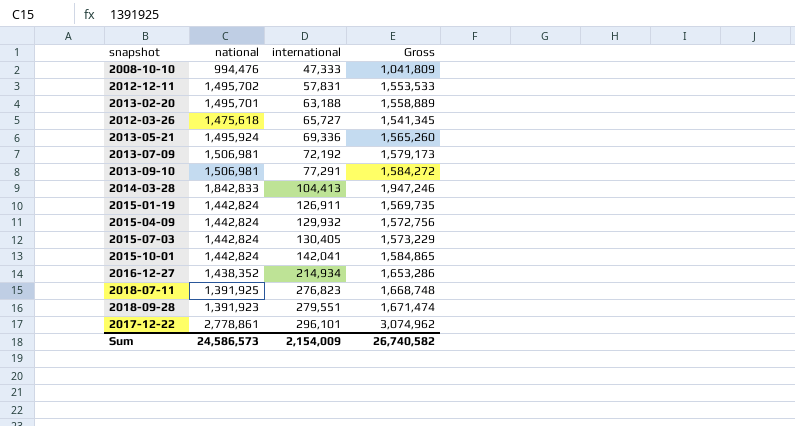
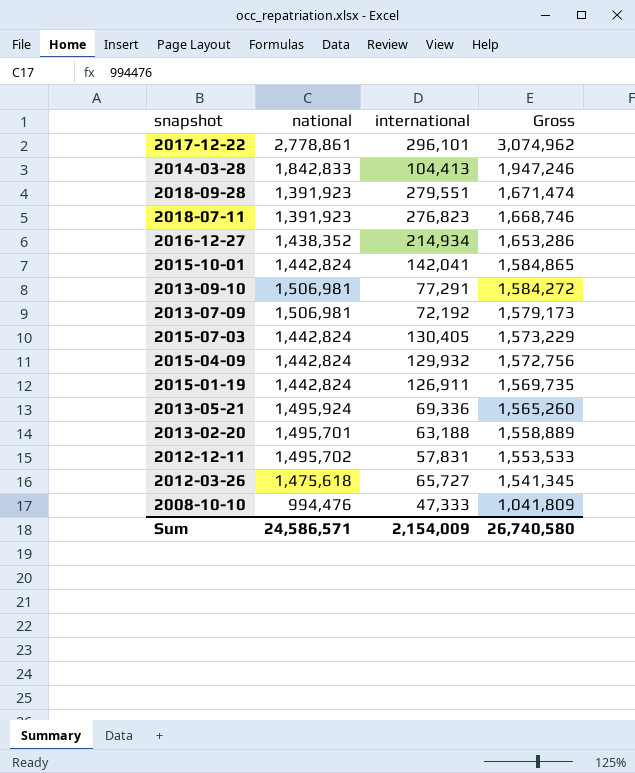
row order: international ascending -> Gross descending
2018-07-11 | national: 1,391,925 -> 1,391,923
2018-07-11 | Gross: 1,668,748 -> 1,668,746
Sum | national: 24,586,573 -> 24,586,571
Sum | Gross: 26,740,582 -> 26,740,580

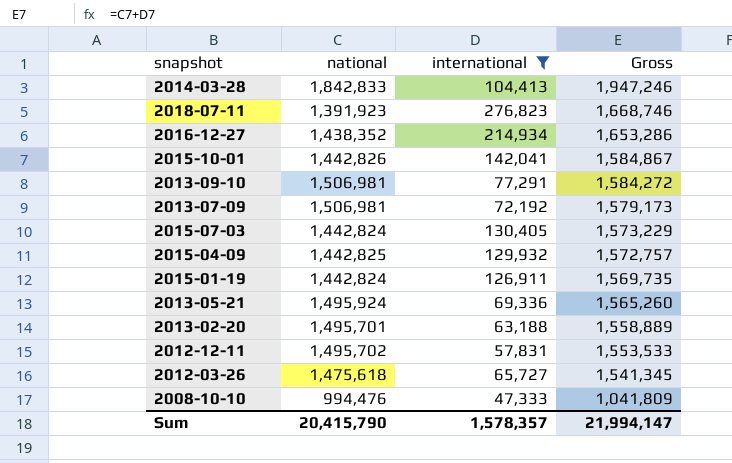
filter: none -> international <= 276,823
2015-10-01 | national: 1,442,824 -> 1,442,826
2015-10-01 | Gross: 1,584,865 -> 1,584,867
2015-04-09 | national: 1,442,824 -> 1,442,825
2015-04-09 | Gross: 1,572,756 -> 1,572,757
Sum | national: 24,586,571 -> 20,415,790
Sum | international: 2,154,009 -> 1,578,357
Sum | Gross: 26,740,580 -> 21,994,147

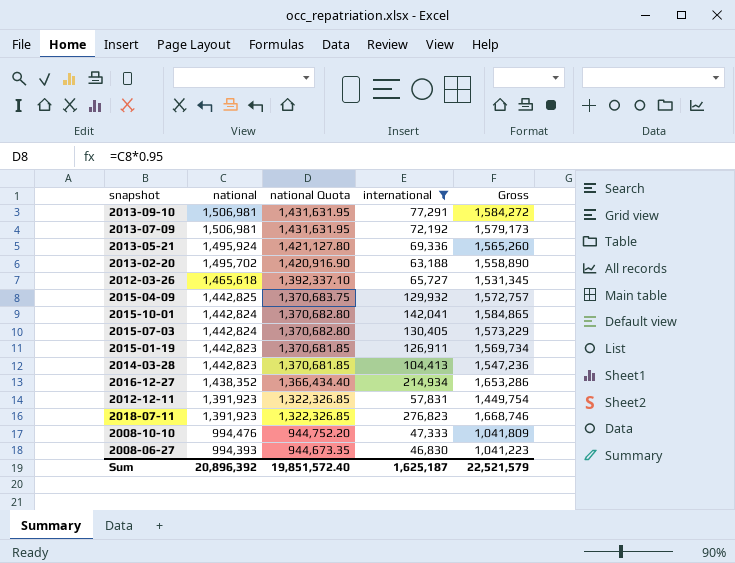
row order: Gross descending -> national descending
column national Quota | formula: none -> [national] * 0.95
2013-02-20 | national: 1,495,701 -> 1,495,702
2013-02-20 | Gross: 1,558,889 -> 1,558,890
2012-03-26 | national: 1,475,618 -> 1,465,618
2012-03-26 | Gross: 1,541,345 -> 1,531,345
2015-10-01 | national: 1,442,826 -> 1,442,824
2015-10-01 | Gross: 1,584,867 -> 1,584,865
2015-01-19 | national: 1,442,824 -> 1,442,823
2015-01-19 | Gross: 1,569,735 -> 1,569,734
2014-03-28 | national: 1,842,833 -> 1,442,823
2014-03-28 | Gross: 1,947,246 -> 1,547,236
2012-12-11 | national: 1,495,702 -> 1,391,923
2012-12-11 | Gross: 1,553,533 -> 1,449,754
row 2008-06-27: none -> 994,393 | 944,673.35 | 46,830 | 1,041,223
Sum | national: 20,415,790 -> 20,896,392
Sum | international: 1,578,357 -> 1,625,187
Sum | Gross: 21,994,147 -> 22,521,579

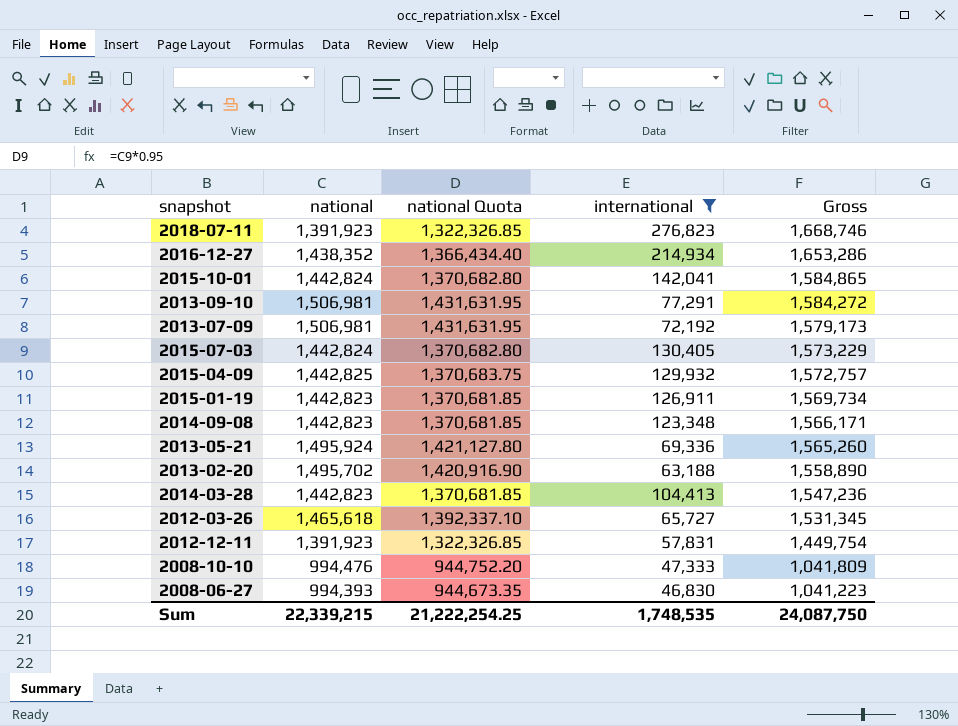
row order: national descending -> Gross descending
row 2014-09-08: none -> 1,442,823 | 1,370,681.85 | 123,348 | 1,566,171
Sum | national: 20,896,392 -> 22,339,215
Sum | national Quota: 19,851,572.40 -> 21,222,254.25
Sum | international: 1,625,187 -> 1,748,535
Sum | Gross: 22,521,579 -> 24,087,750

